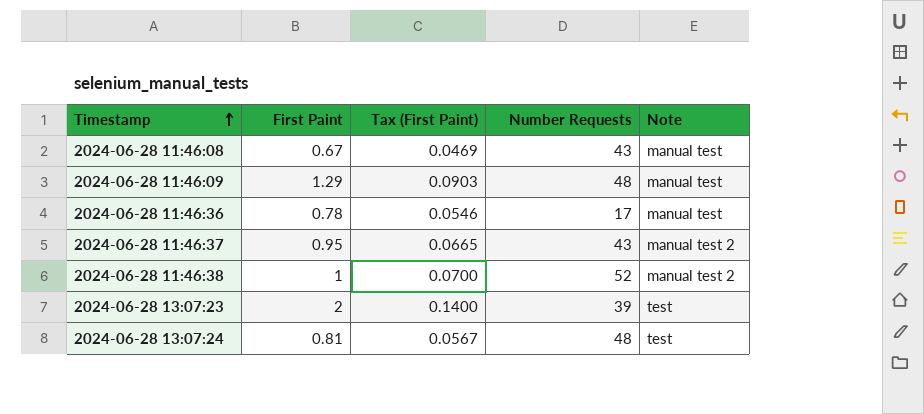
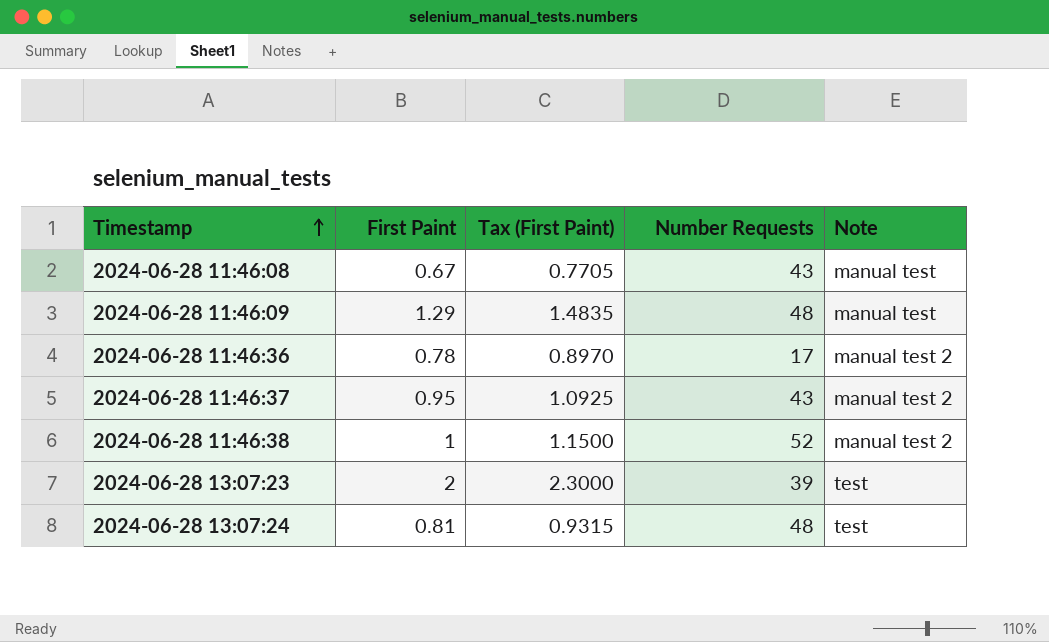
column Tax (First Paint) | formula: [First Paint] * 0.07 -> [First Paint] * 1.15
2024-06-28 11:46:36 | Note: manual test -> manual test 2

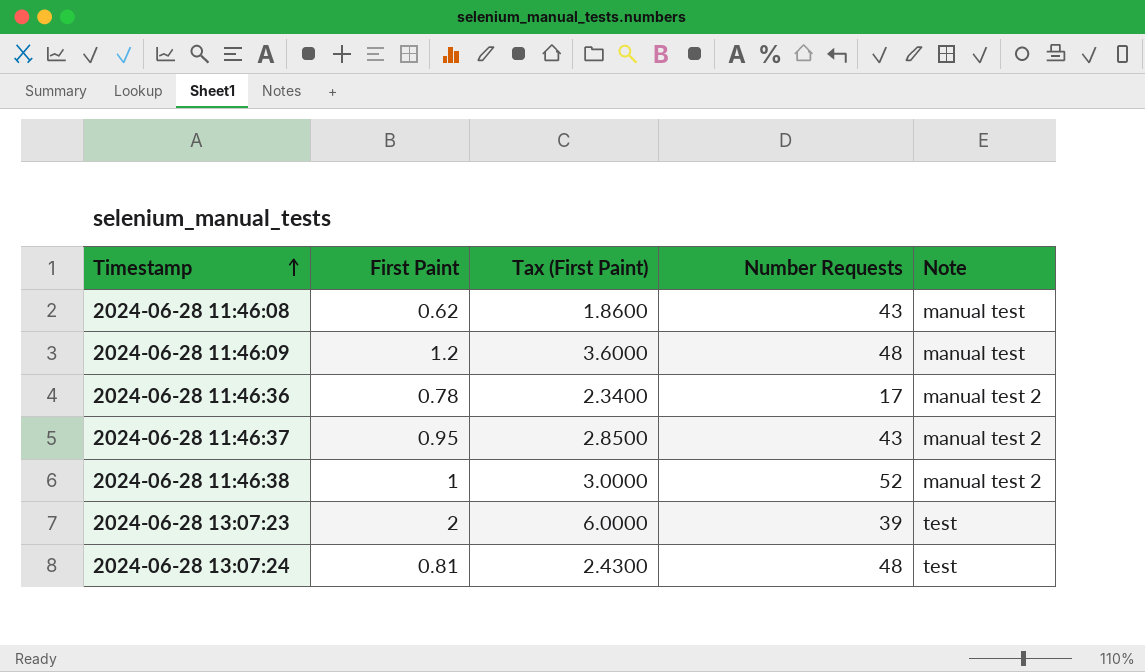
column Tax (First Paint) | formula: [First Paint] * 1.15 -> [First Paint] * 3
2024-06-28 11:46:08 | First Paint: 0.67 -> 0.62
2024-06-28 11:46:09 | First Paint: 1.29 -> 1.2

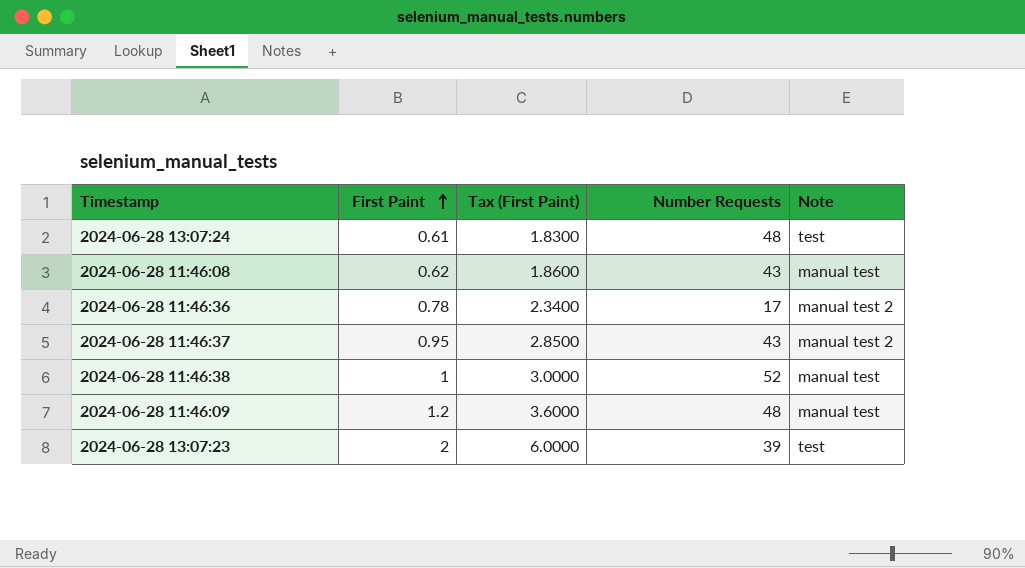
row order: Timestamp ascending -> First Paint ascending
2024-06-28 13:07:24 | First Paint: 0.81 -> 0.61
2024-06-28 13:07:24 | Tax (First Paint): 2.4300 -> 1.8300
2024-06-28 11:46:38 | Note: manual test 2 -> manual test

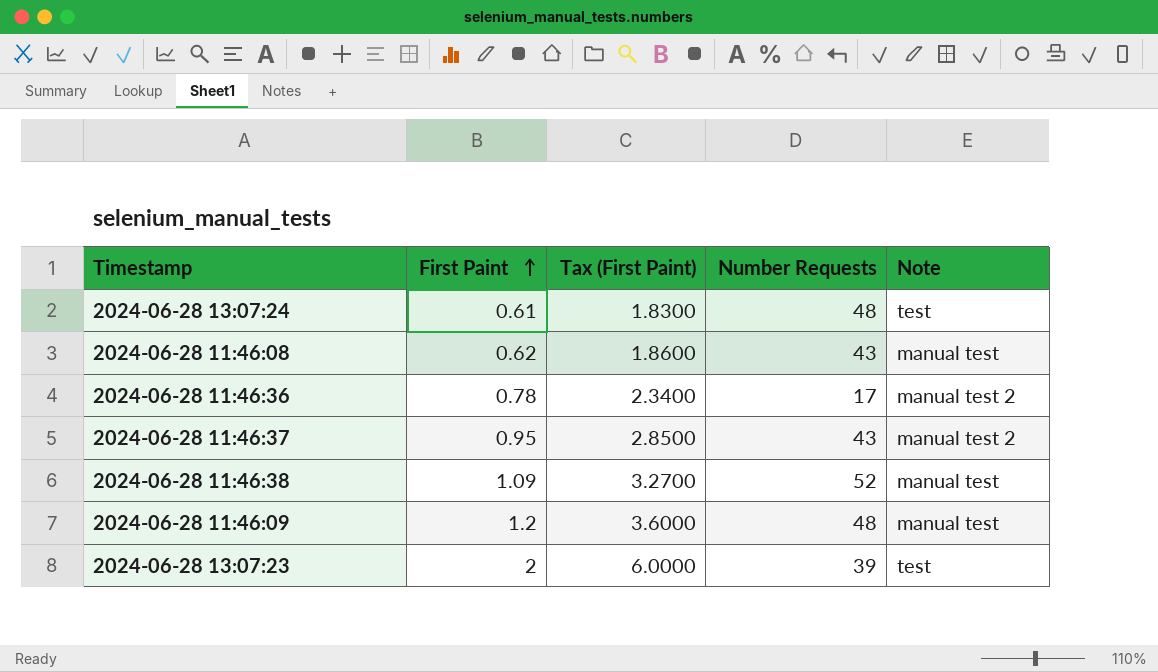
2024-06-28 11:46:38 | First Paint: 1 -> 1.09
2024-06-28 11:46:38 | Tax (First Paint): 3.0000 -> 3.2700

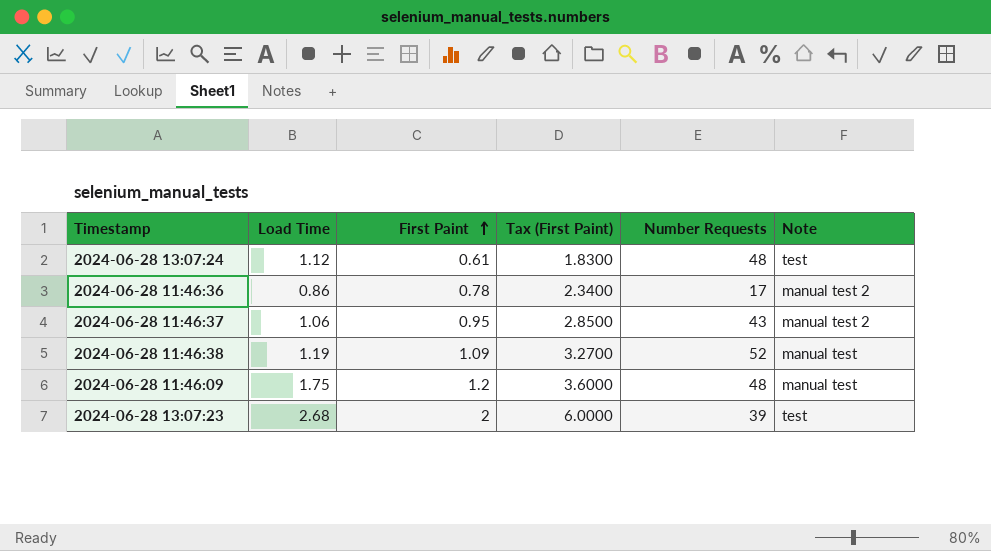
column Load Time | position: none -> 2
row 2024-06-28 11:46:08: 0.62 | 1.8600 | 43 | manual test -> none

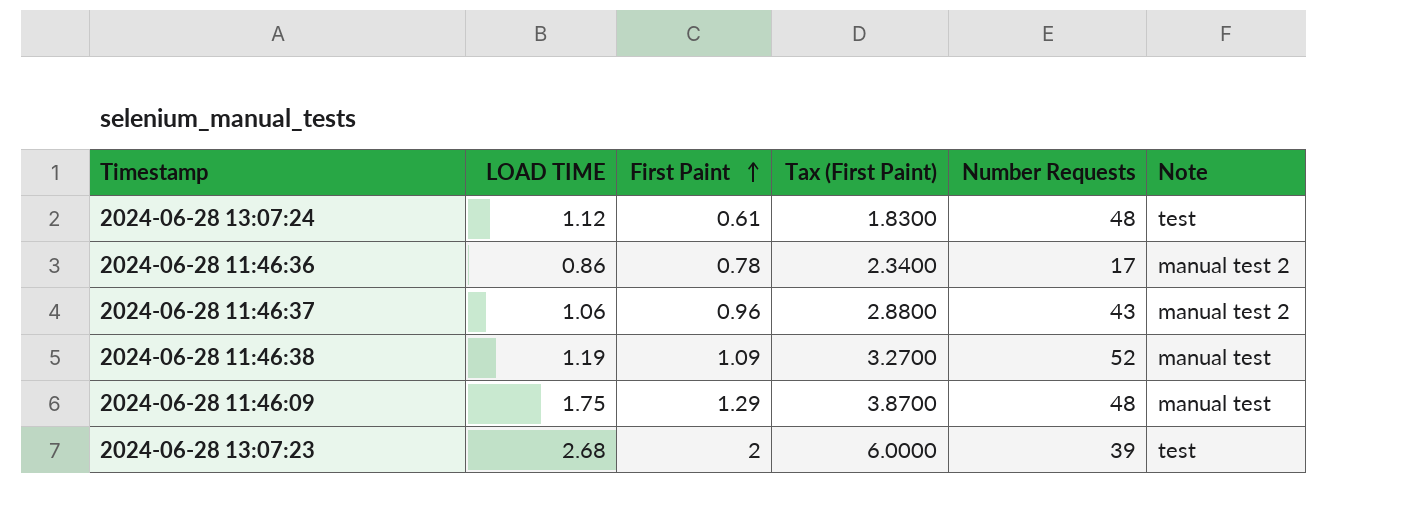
column name: Load Time -> LOAD TIME
2024-06-28 11:46:37 | First Paint: 0.95 -> 0.96
2024-06-28 11:46:37 | Tax (First Paint): 2.8500 -> 2.8800
2024-06-28 11:46:09 | First Paint: 1.2 -> 1.29
2024-06-28 11:46:09 | Tax (First Paint): 3.6000 -> 3.8700

